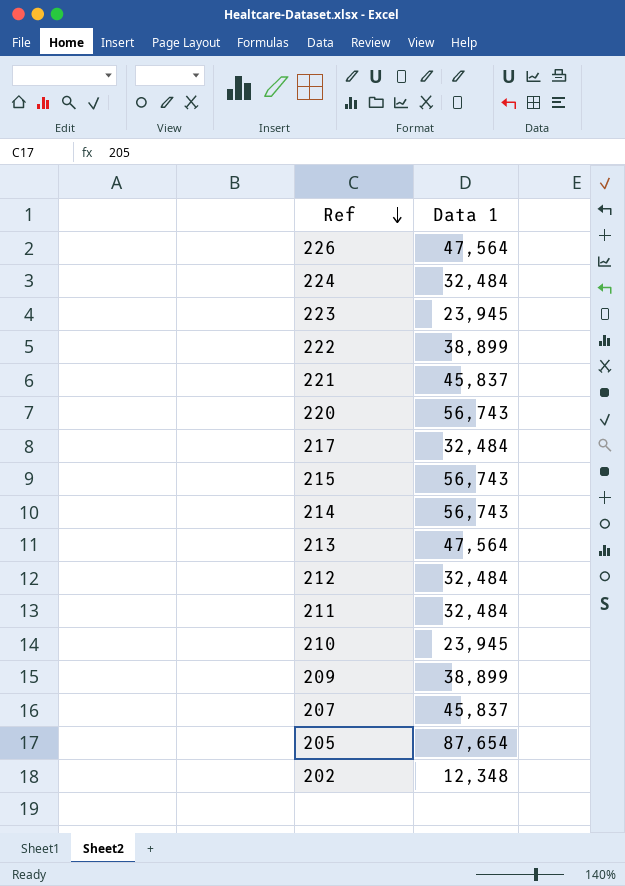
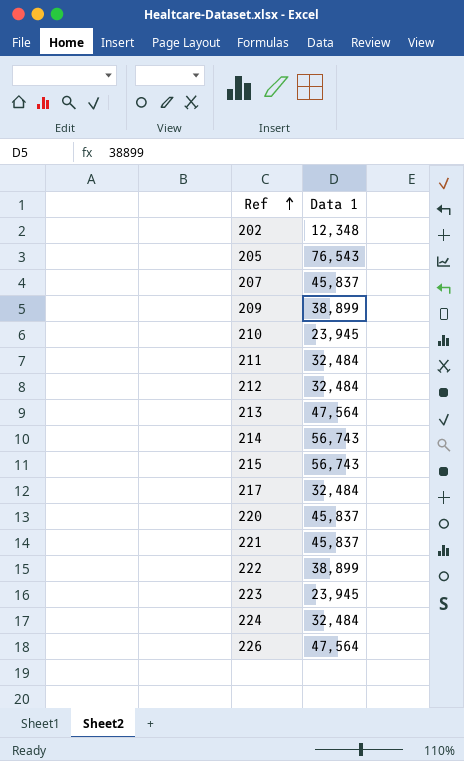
row order: Ref descending -> Ref ascending
205 | Data 1: 87,654 -> 76,543
220 | Data 1: 56,743 -> 45,837

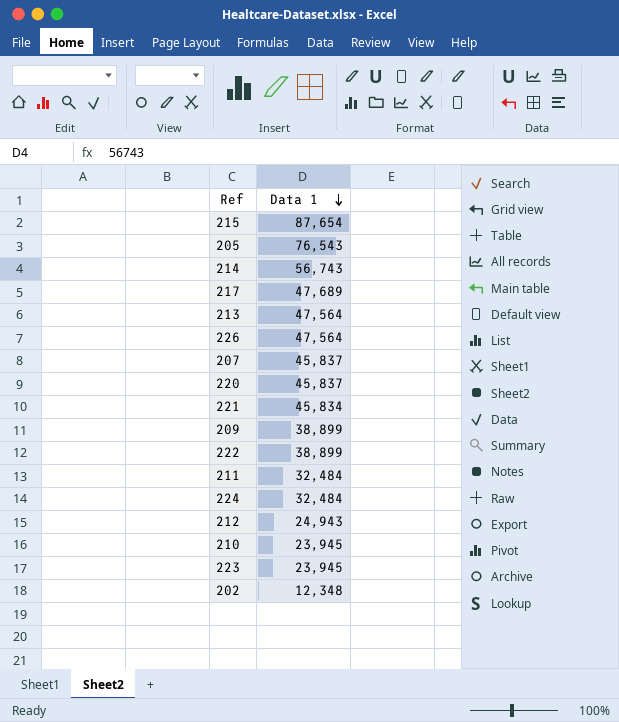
row order: Ref ascending -> Data 1 descending
215 | Data 1: 56,743 -> 87,654
217 | Data 1: 32,484 -> 47,689
221 | Data 1: 45,837 -> 45,834
212 | Data 1: 32,484 -> 24,943

